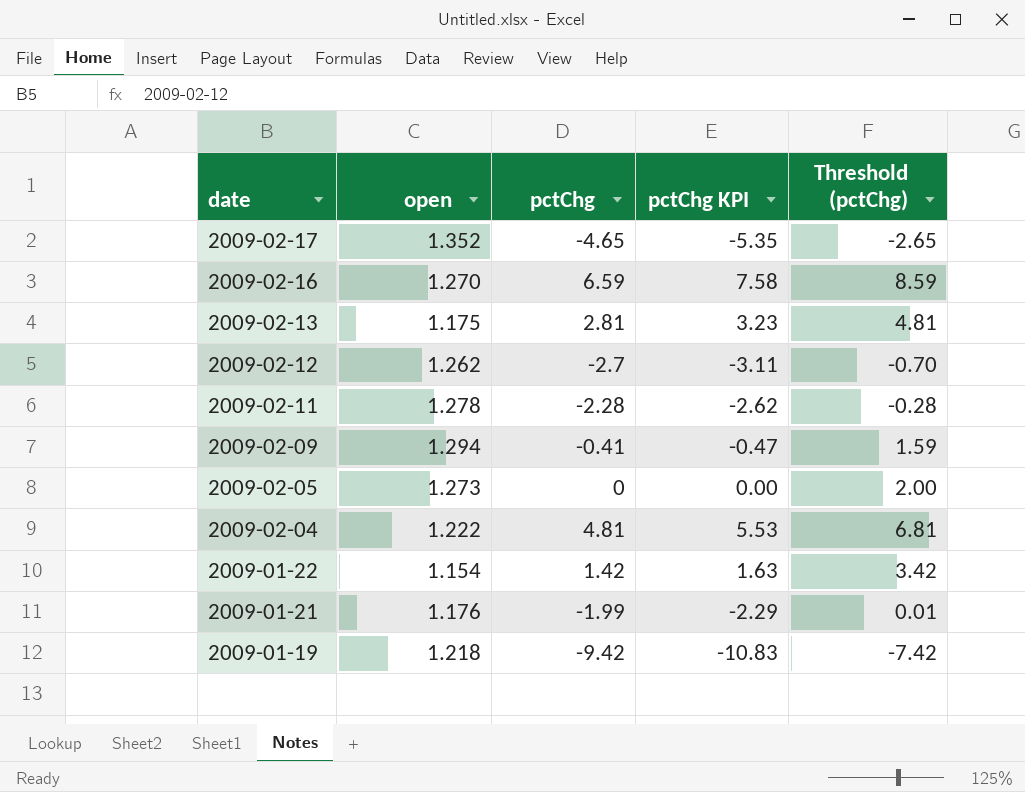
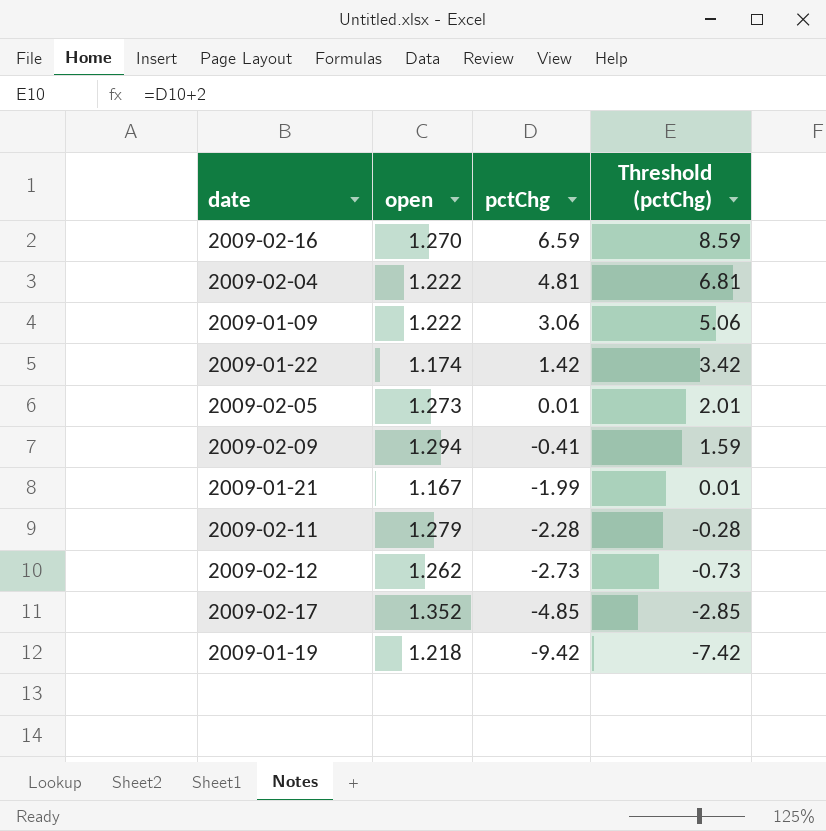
row order: date descending -> pctChg descending
column pctChg KPI | formula: [pctChg] * 1.15 -> none
row 2009-02-13: 1.175 | 2.81 | 3.23 | 4.81 -> none
row 2009-01-09: none -> 1.222 | 3.06 | 5.06
2009-01-22 | open: 1.154 -> 1.174
2009-02-05 | pctChg: 0 -> 0.01
2009-02-05 | Threshold (pctChg): 2.00 -> 2.01
2009-01-21 | open: 1.176 -> 1.167
2009-02-11 | open: 1.278 -> 1.279
2009-02-12 | pctChg: -2.7 -> -2.73
2009-02-12 | Threshold (pctChg): -0.70 -> -0.73
2009-02-17 | pctChg: -4.65 -> -4.85
2009-02-17 | Threshold (pctChg): -2.65 -> -2.85

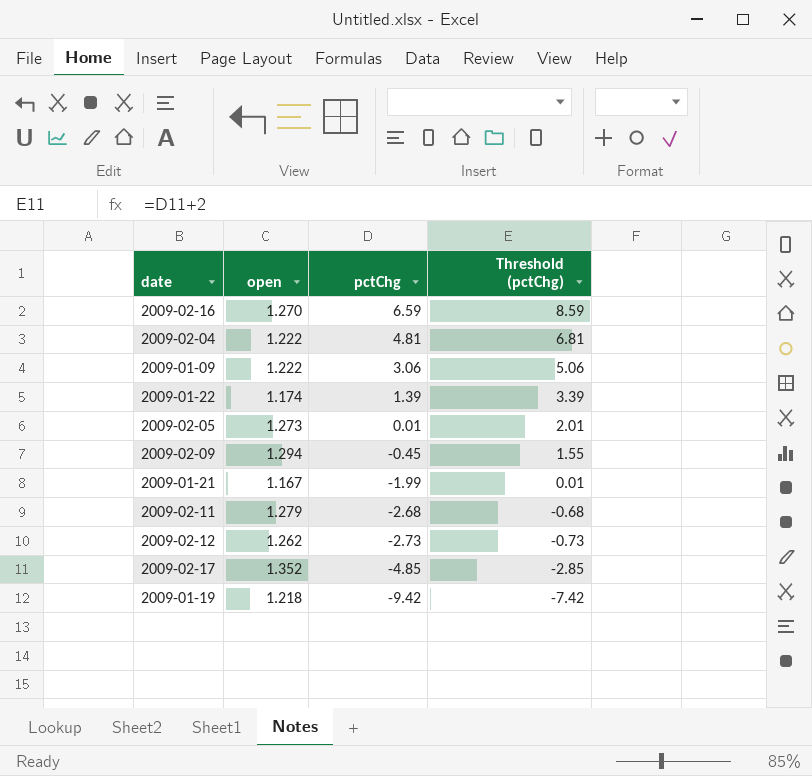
2009-01-22 | pctChg: 1.42 -> 1.39
2009-01-22 | Threshold (pctChg): 3.42 -> 3.39
2009-02-09 | pctChg: -0.41 -> -0.45
2009-02-09 | Threshold (pctChg): 1.59 -> 1.55
2009-02-11 | pctChg: -2.28 -> -2.68
2009-02-11 | Threshold (pctChg): -0.28 -> -0.68

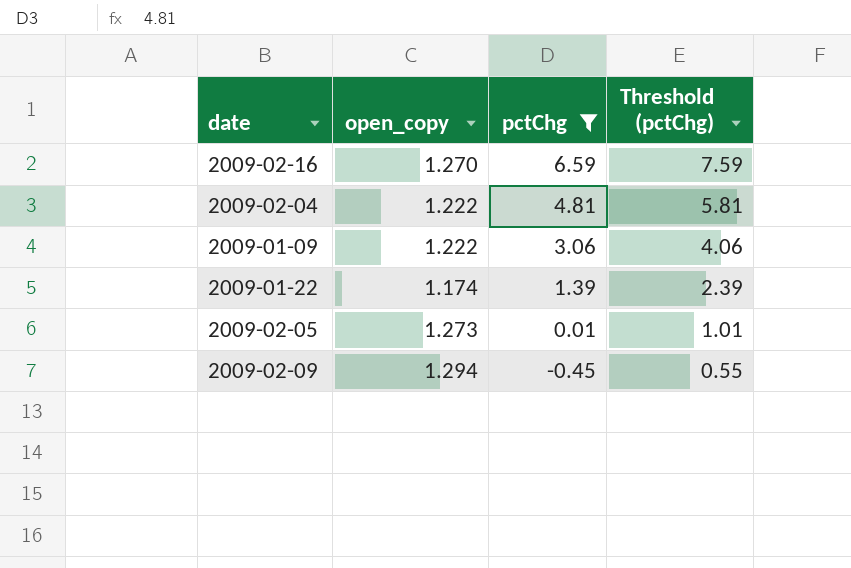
filter: none -> pctChg >= -0.45
column name: open -> open_copy
column Threshold (pctChg) | formula: [pctChg] + 2 -> [pctChg] + 1

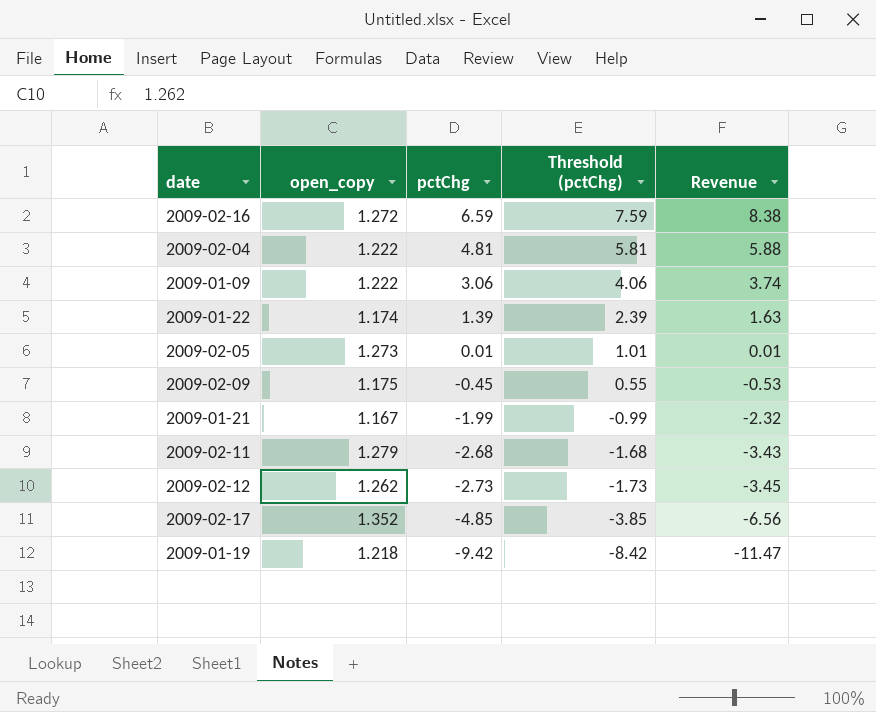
filter: pctChg >= -0.45 -> none
column Revenue | formula: none -> [open_copy] * [pctChg]
2009-02-16 | open_copy: 1.270 -> 1.272
2009-02-09 | open_copy: 1.294 -> 1.175

